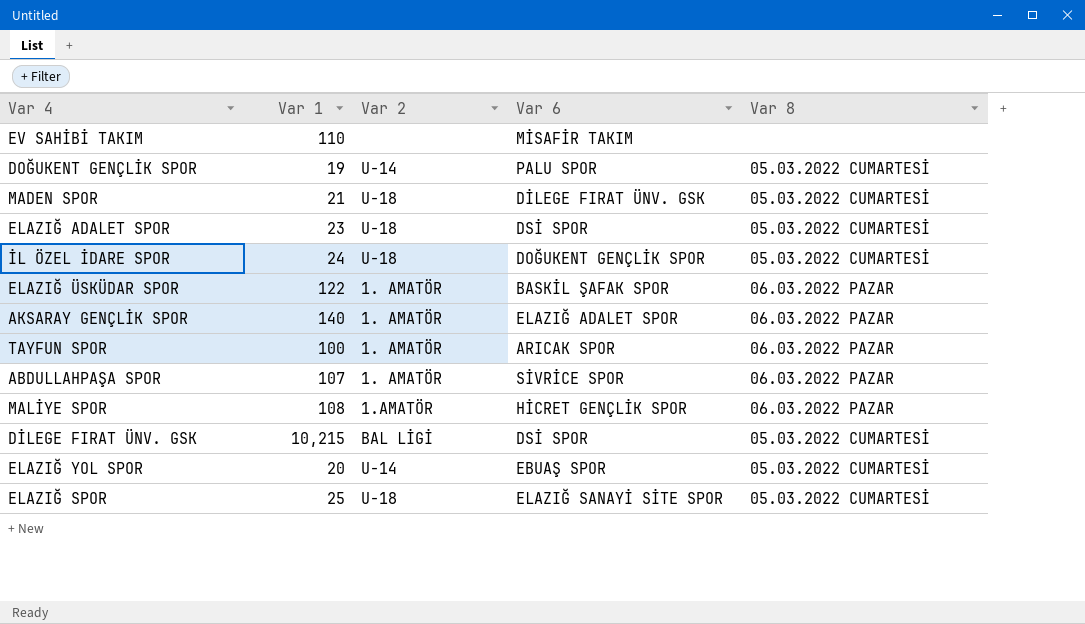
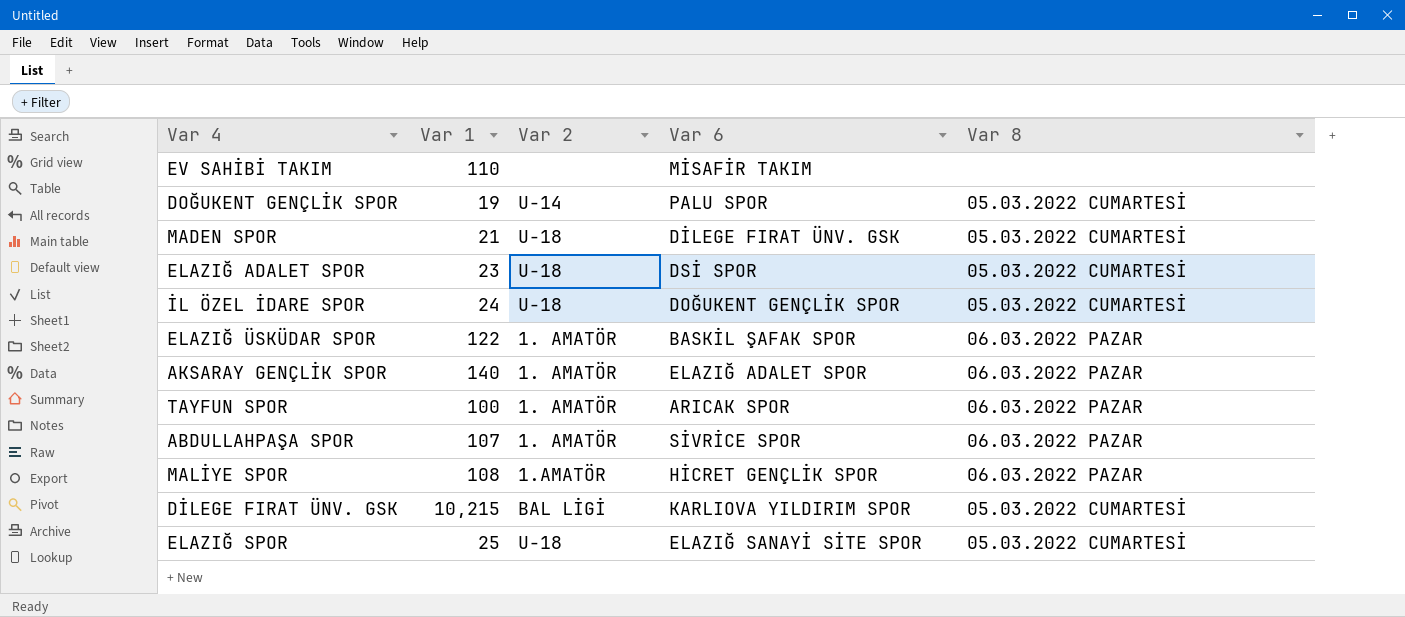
row ELAZIĞ YOL SPOR: 20 | U-14 | EBUAŞ SPOR | 05.03.2022 CUMARTESİ -> none
DİLEGE FIRAT ÜNV. GSK | Var 6: DSİ SPOR -> KARLIOVA YILDIRIM SPOR

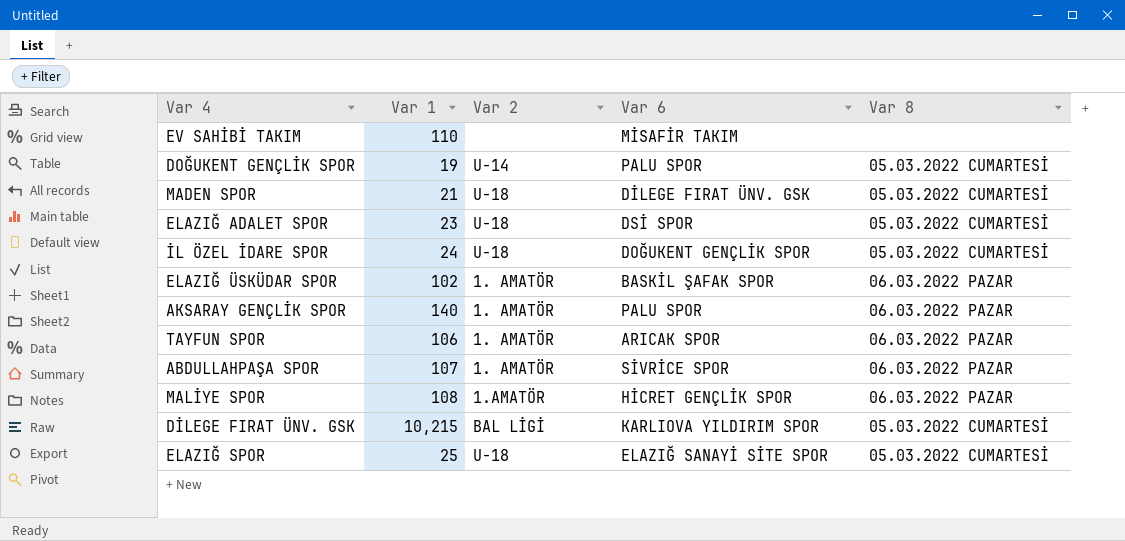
ELAZIĞ ÜSKÜDAR SPOR | Var 1: 122 -> 102
AKSARAY GENÇLİK SPOR | Var 6: ELAZIĞ ADALET SPOR -> PALU SPOR
TAYFUN SPOR | Var 1: 100 -> 106

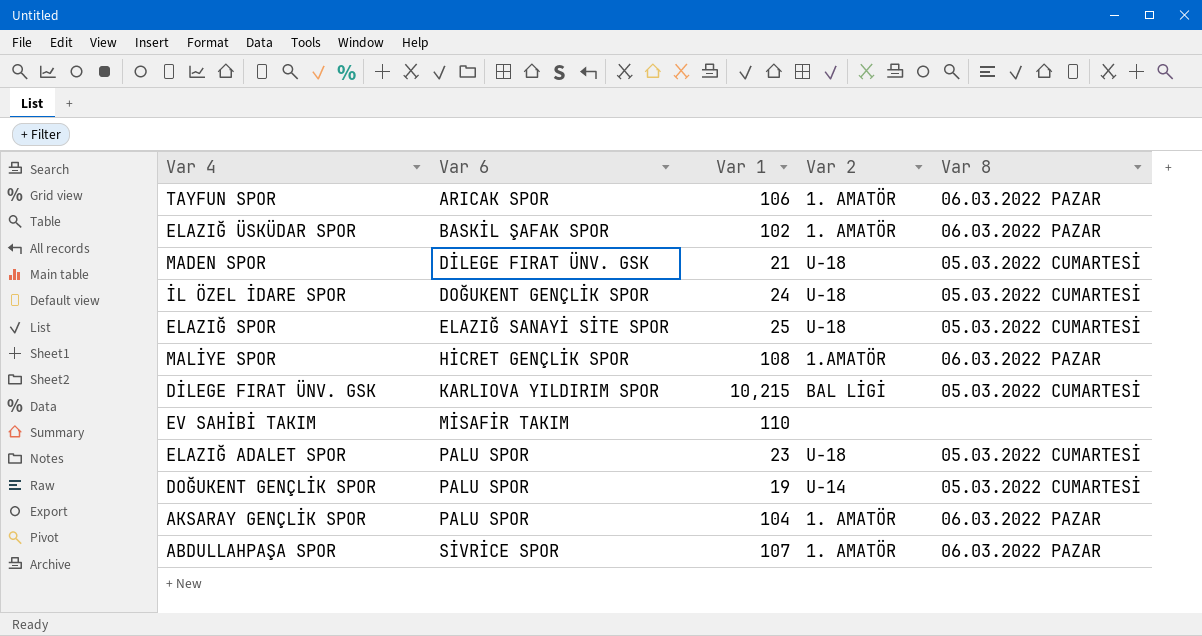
row order: none -> Var 6 ascending
column Var 6 | position: 4 -> 2
ELAZIĞ ADALET SPOR | Var 6: DSİ SPOR -> PALU SPOR
AKSARAY GENÇLİK SPOR | Var 1: 140 -> 104

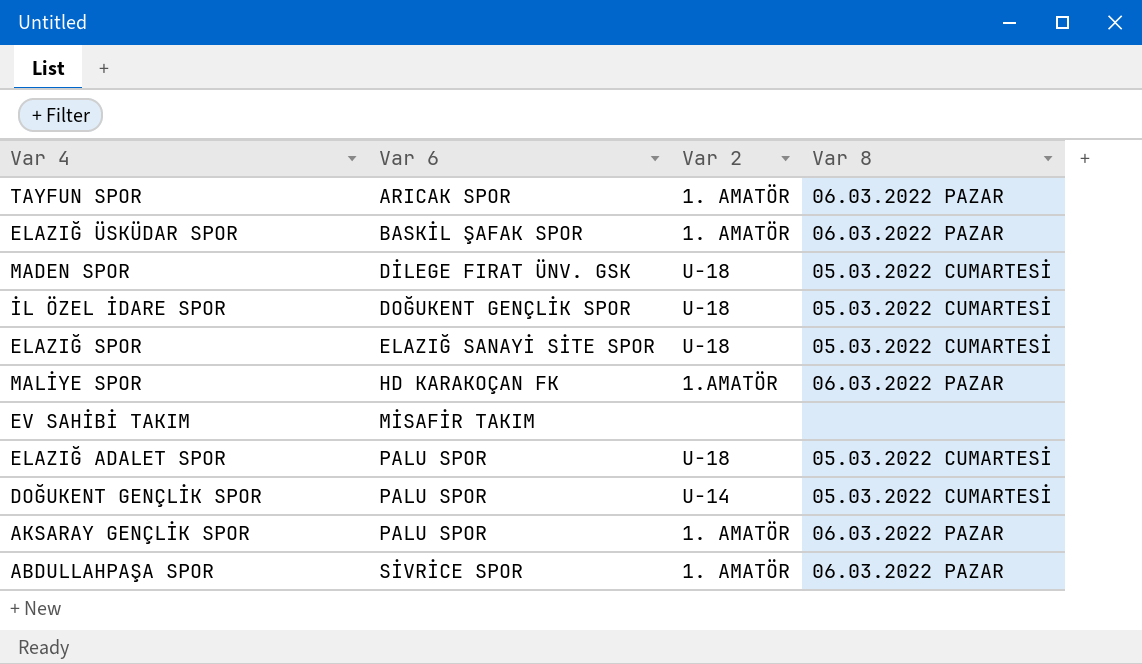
column Var 1 | position: 3 -> none
row DİLEGE FIRAT ÜNV. GSK: KARLIOVA YILDIRIM SPOR | 10,215 | BAL LİGİ | 05.03.2022 CUMARTESİ -> none
MALİYE SPOR | Var 6: HİCRET GENÇLİK SPOR -> HD KARAKOÇAN FK

